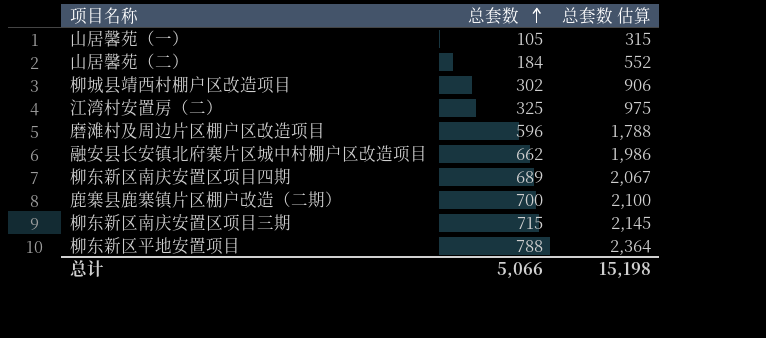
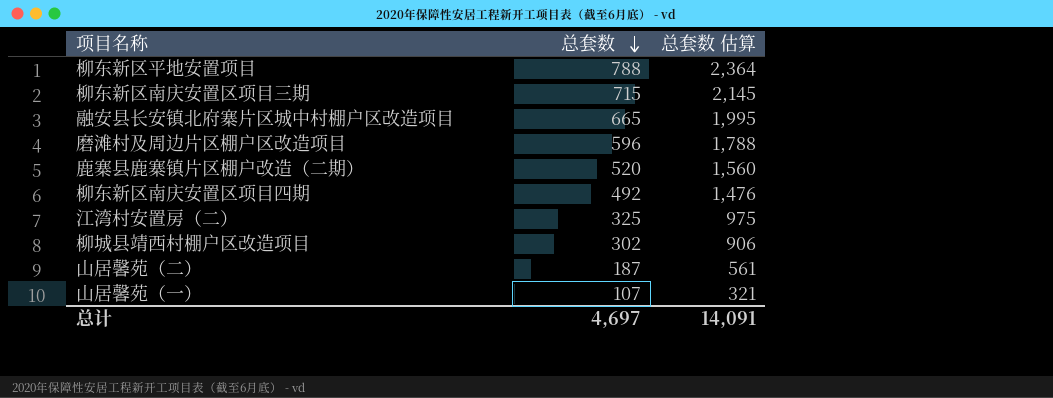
row order: 总套数 ascending -> 总套数 descending
融安县长安镇北府寨片区城中村棚户区改造项目 | 总套数: 662 -> 665
融安县长安镇北府寨片区城中村棚户区改造项目 | 总套数 估算: 1,986 -> 1,995
鹿寨县鹿寨镇片区棚户改造（二期） | 总套数: 700 -> 520
鹿寨县鹿寨镇片区棚户改造（二期） | 总套数 估算: 2,100 -> 1,560
柳东新区南庆安置区项目四期 | 总套数: 689 -> 492
柳东新区南庆安置区项目四期 | 总套数 估算: 2,067 -> 1,476
山居馨苑（二） | 总套数: 184 -> 187
山居馨苑（二） | 总套数 估算: 552 -> 561
山居馨苑（一） | 总套数: 105 -> 107
山居馨苑（一） | 总套数 估算: 315 -> 321
总计 | 总套数: 5,066 -> 4,697
总计 | 总套数 估算: 15,198 -> 14,091

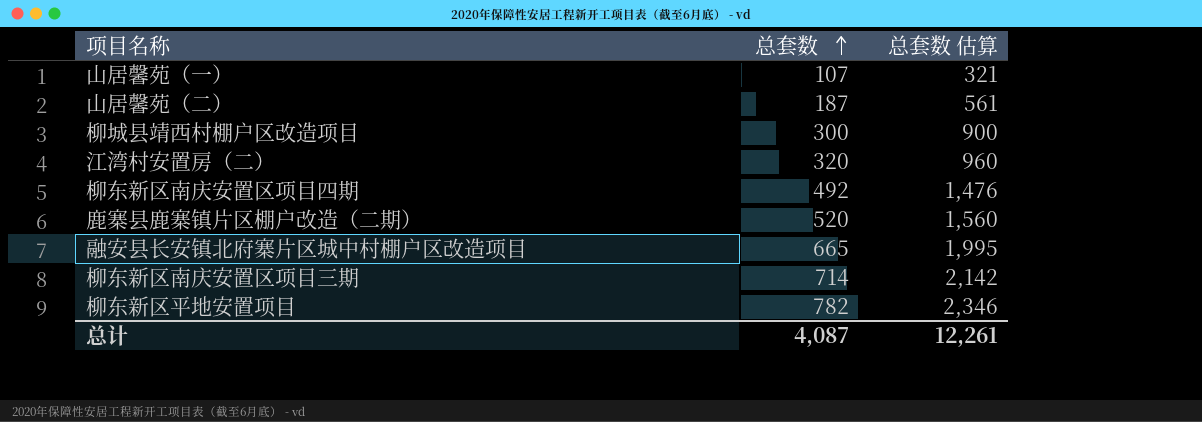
row order: 总套数 descending -> 总套数 ascending
row 磨滩村及周边片区棚户区改造项目: 596 | 1,788 -> none
柳城县靖西村棚户区改造项目 | 总套数: 302 -> 300
柳城县靖西村棚户区改造项目 | 总套数 估算: 906 -> 900
江湾村安置房（二） | 总套数: 325 -> 320
江湾村安置房（二） | 总套数 估算: 975 -> 960
柳东新区南庆安置区项目三期 | 总套数: 715 -> 714
柳东新区南庆安置区项目三期 | 总套数 估算: 2,145 -> 2,142
柳东新区平地安置项目 | 总套数: 788 -> 782
柳东新区平地安置项目 | 总套数 估算: 2,364 -> 2,346
总计 | 总套数: 4,697 -> 4,087
总计 | 总套数 估算: 14,091 -> 12,261

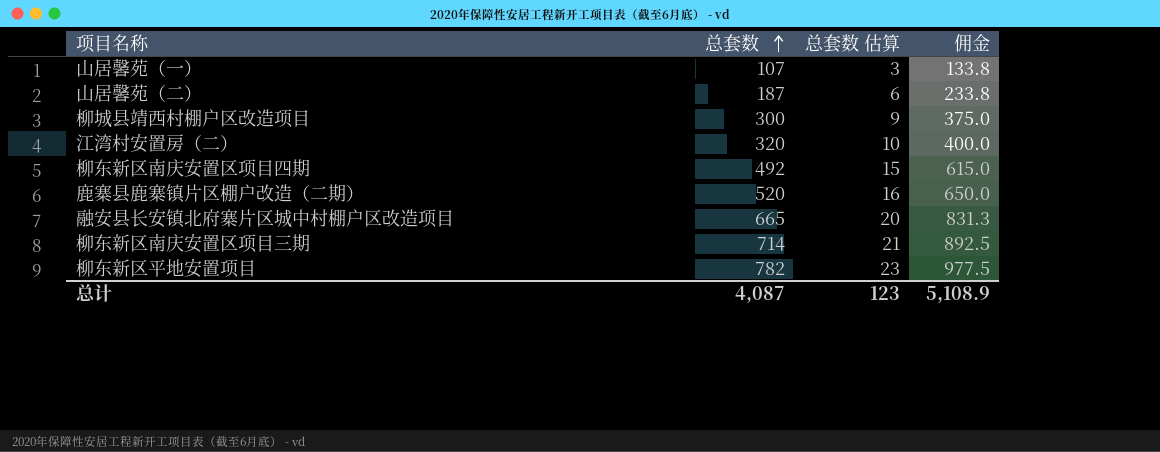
column 总套数 估算 | formula: [总套数] * 3 -> [总套数] * 0.03
column 佣金 | formula: none -> [总套数] * 1.25
总计 | 总套数 估算: 12,261 -> 123

